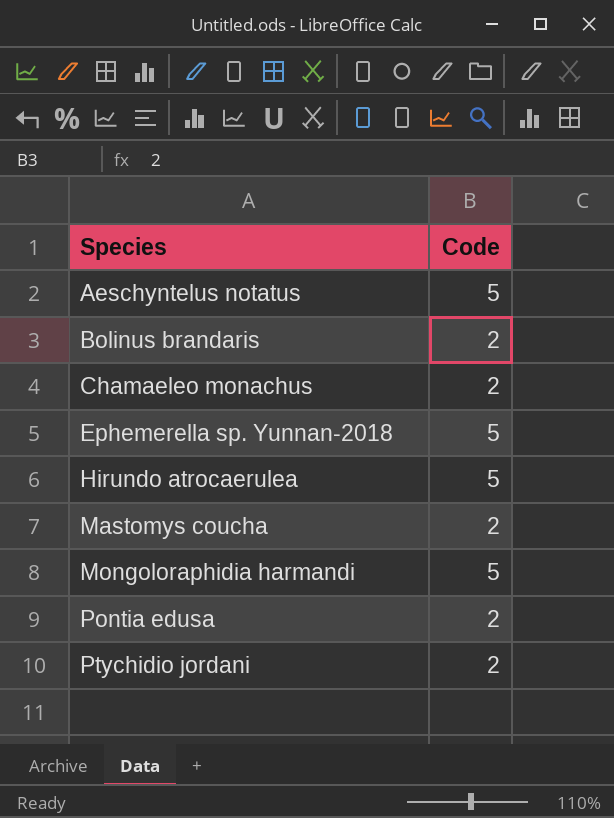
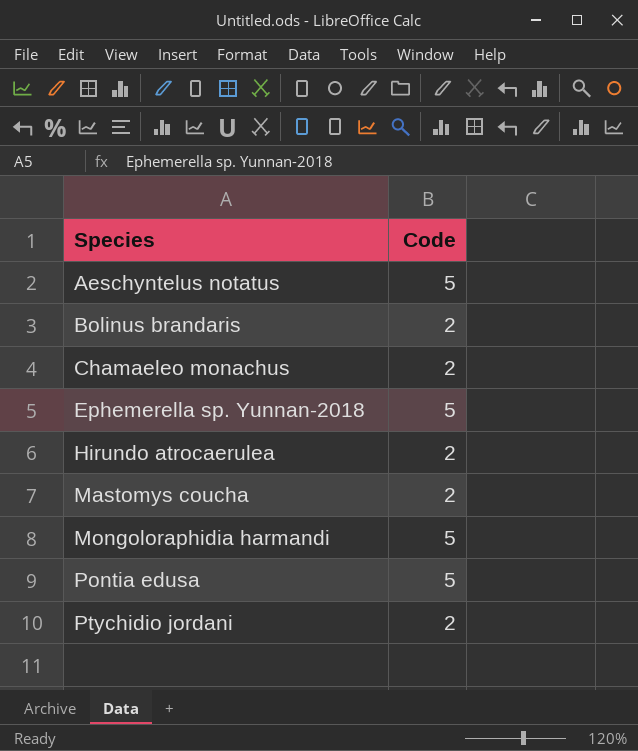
Hirundo atrocaerulea | Code: 5 -> 2
Pontia edusa | Code: 2 -> 5

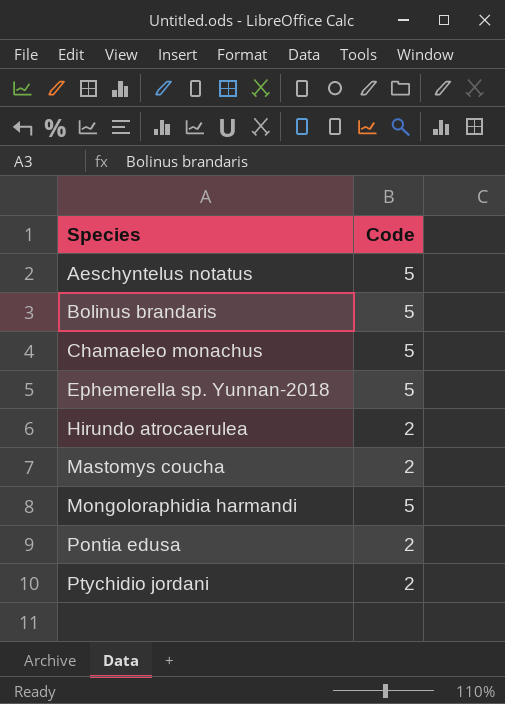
Bolinus brandaris | Code: 2 -> 5
Chamaeleo monachus | Code: 2 -> 5
Pontia edusa | Code: 5 -> 2

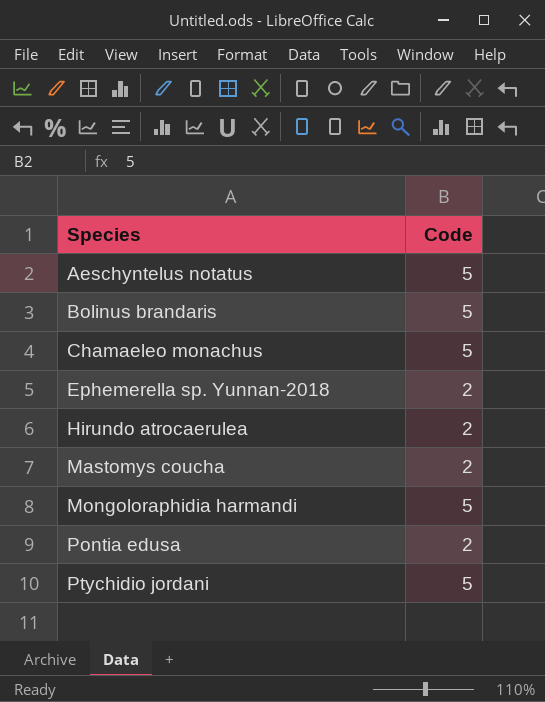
Ephemerella sp. Yunnan-2018 | Code: 5 -> 2
Ptychidio jordani | Code: 2 -> 5

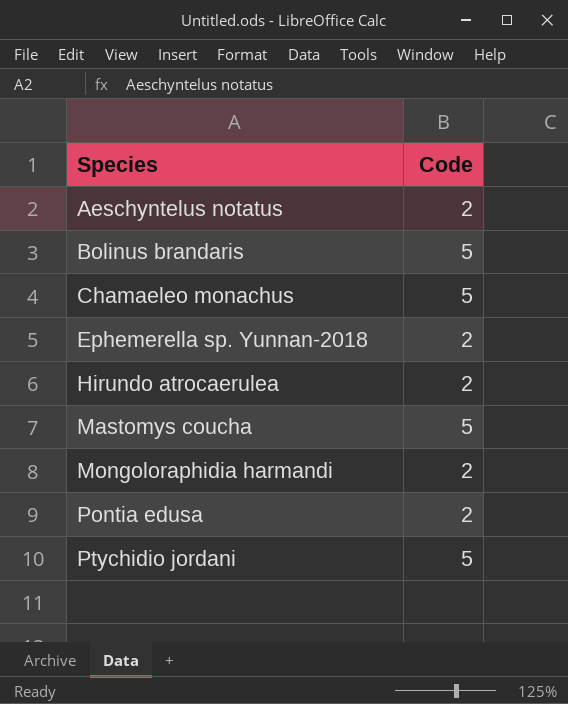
Aeschyntelus notatus | Code: 5 -> 2
Mastomys coucha | Code: 2 -> 5
Mongoloraphidia harmandi | Code: 5 -> 2

